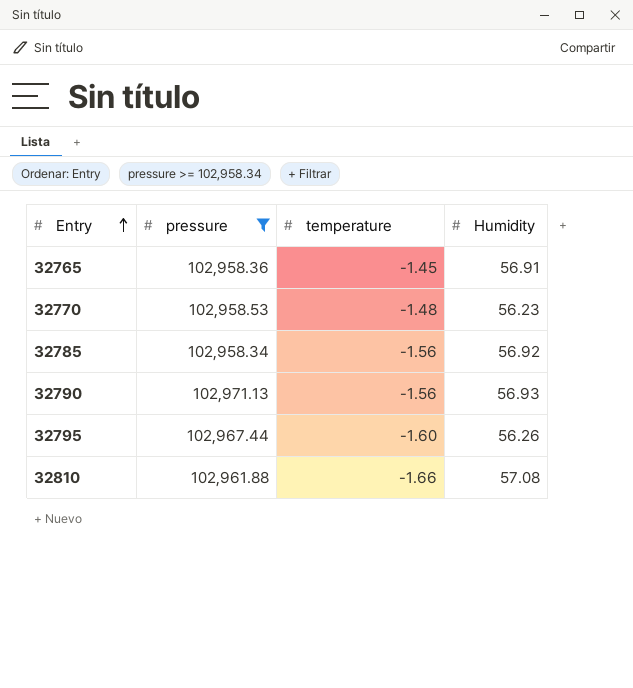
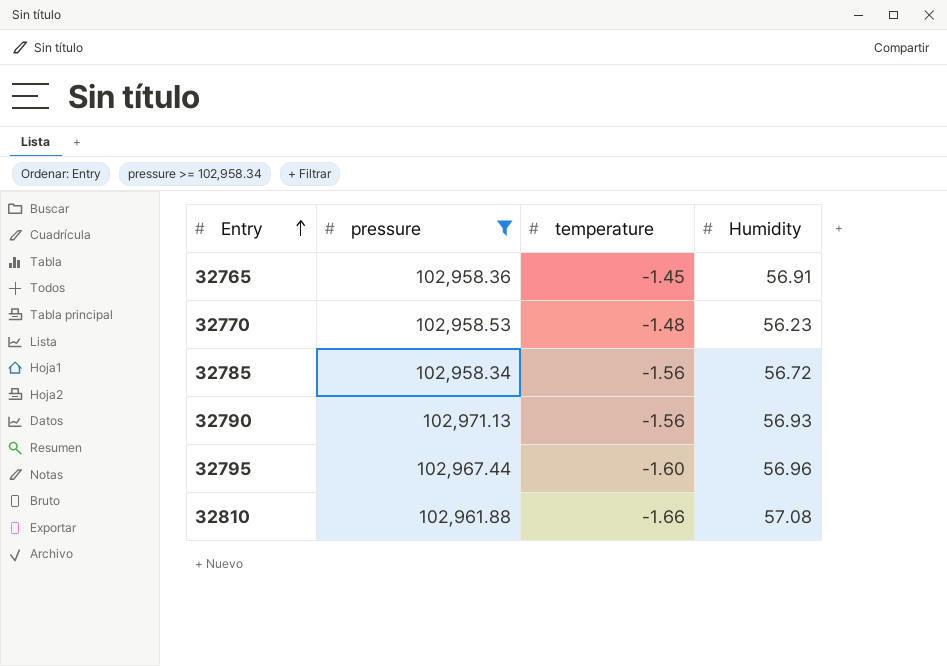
32785 | Humidity: 56.92 -> 56.72
32795 | Humidity: 56.26 -> 56.96

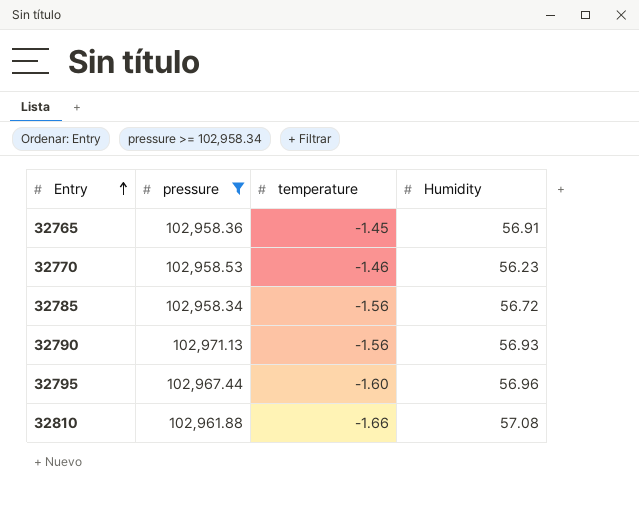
32770 | temperature: -1.48 -> -1.46

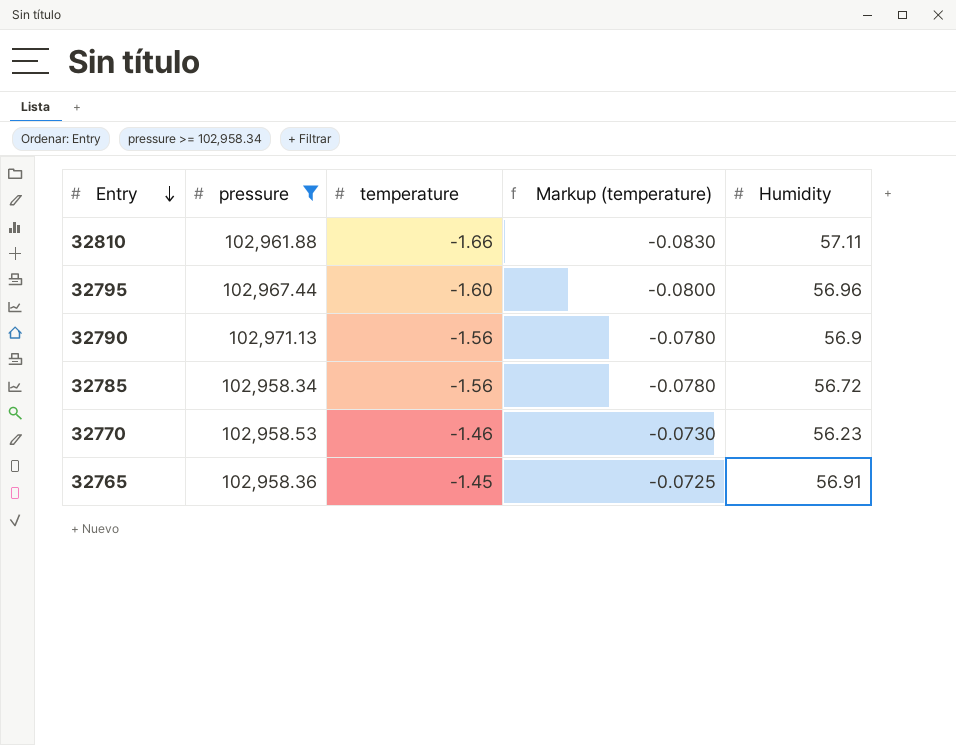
row order: Entry ascending -> Entry descending
column Markup (temperature) | formula: none -> [temperature] * 0.05
32810 | Humidity: 57.08 -> 57.11
32790 | Humidity: 56.93 -> 56.9

